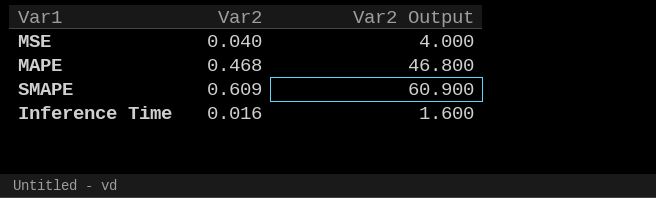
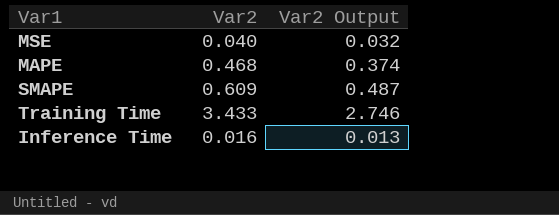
column Var2 Output | formula: [Var2] * 100 -> [Var2] * 0.8
row Training Time: none -> 3.433 | 2.746

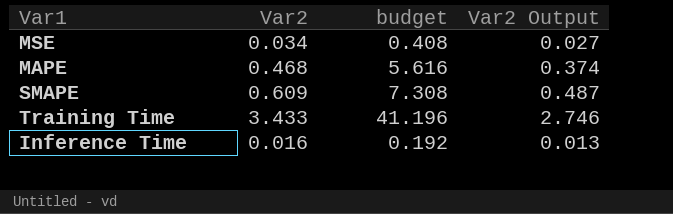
column budget | formula: none -> [Var2] * 12
MSE | Var2: 0.040 -> 0.034
MSE | Var2 Output: 0.032 -> 0.027

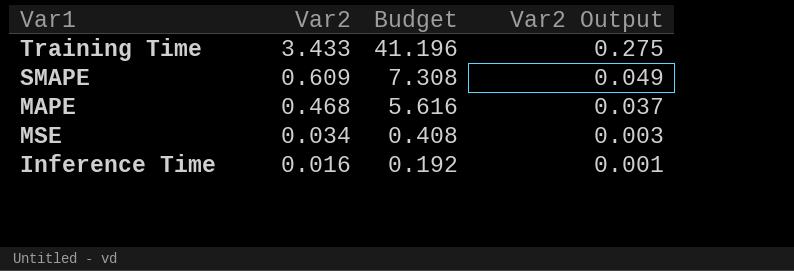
row order: none -> Var2 descending
column name: budget -> Budget
column Var2 Output | formula: [Var2] * 0.8 -> [Var2] * 0.08

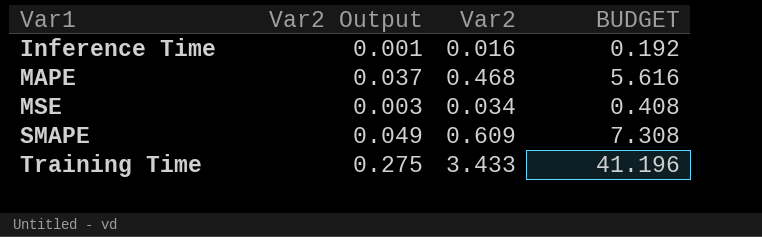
row order: Var2 descending -> Var1 ascending
column Var2 Output | position: 4 -> 2
column name: Budget -> BUDGET

